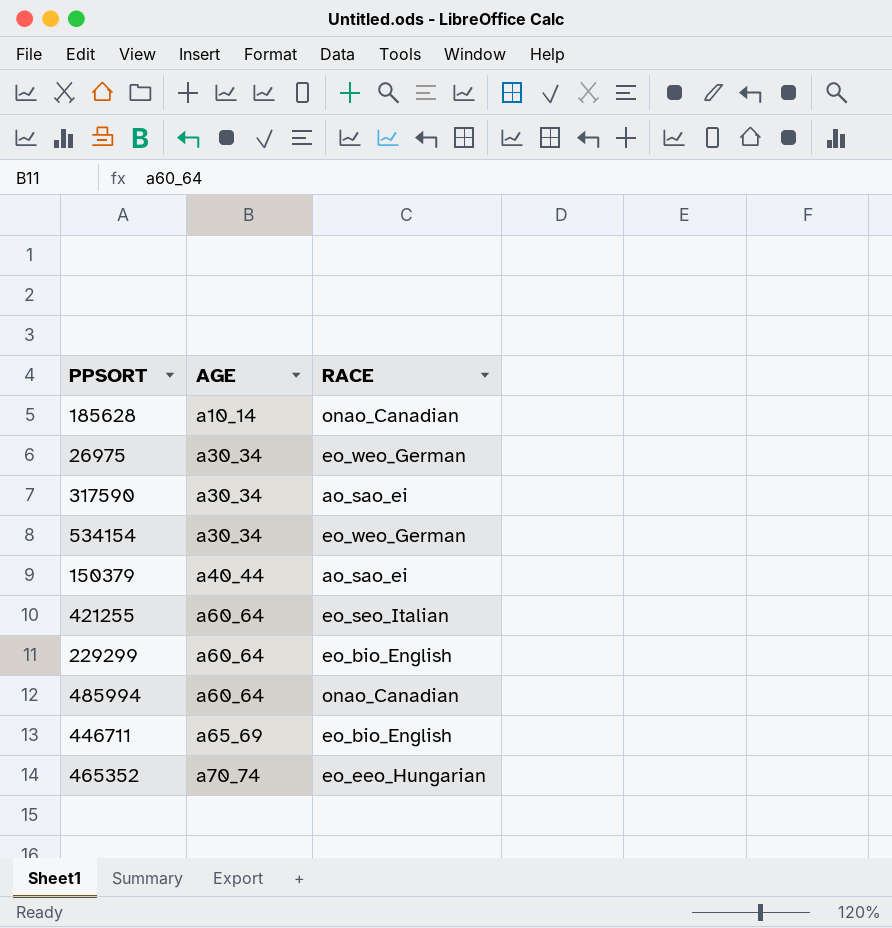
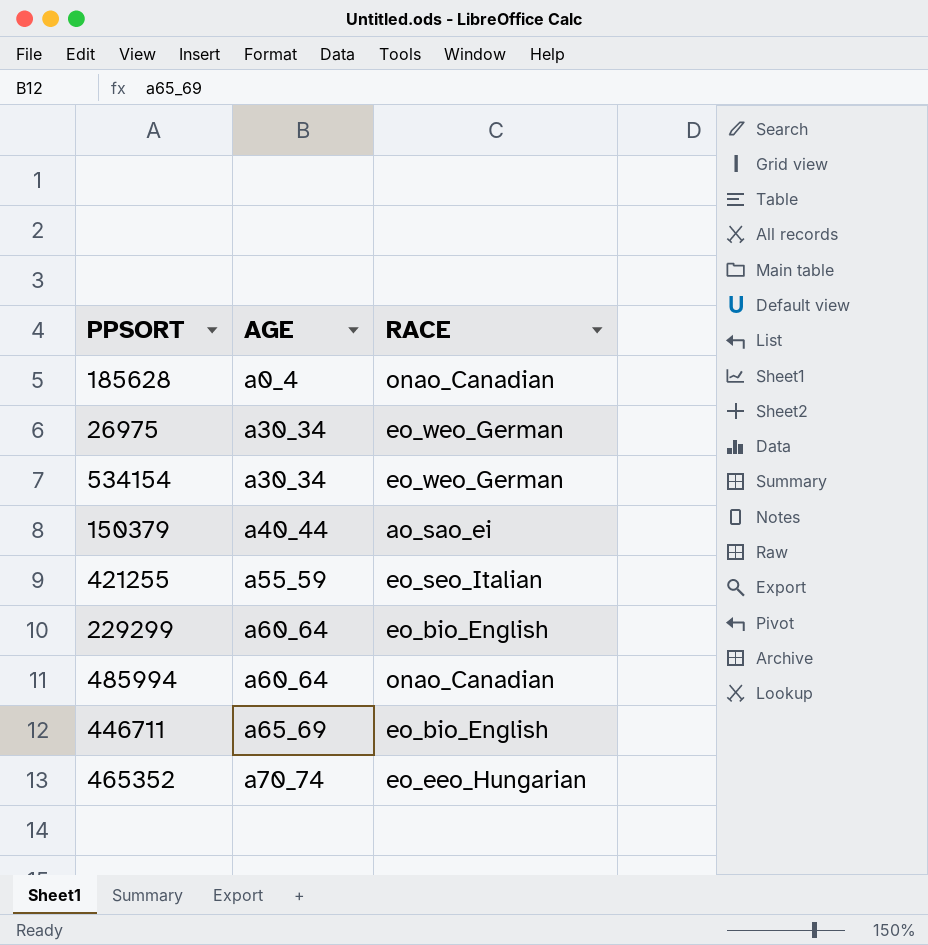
row 317590: a30_34 | ao_sao_ei -> none
185628 | AGE: a10_14 -> a0_4
421255 | AGE: a60_64 -> a55_59

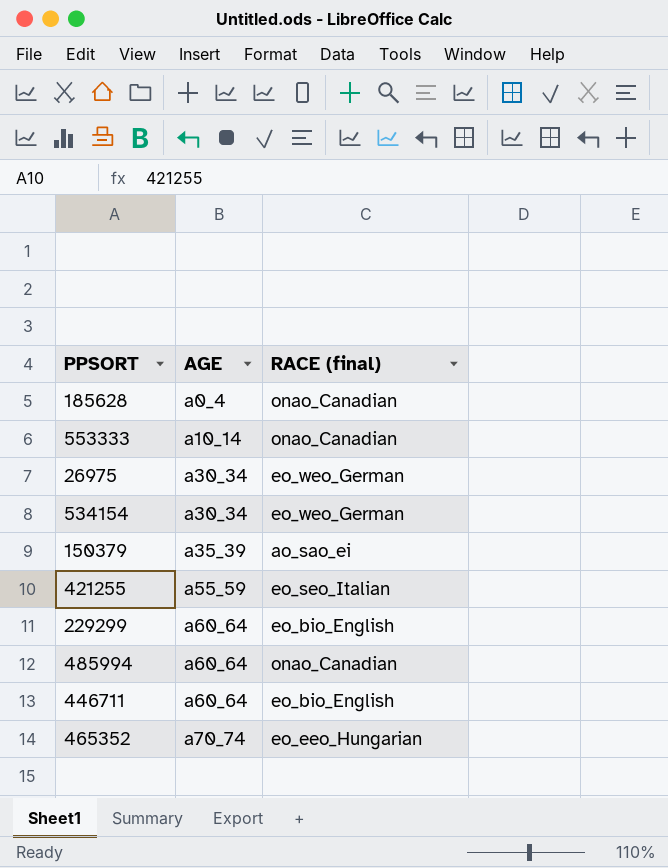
column name: RACE -> RACE (final)
row 553333: none -> a10_14 | onao_Canadian
150379 | AGE: a40_44 -> a35_39
446711 | AGE: a65_69 -> a60_64

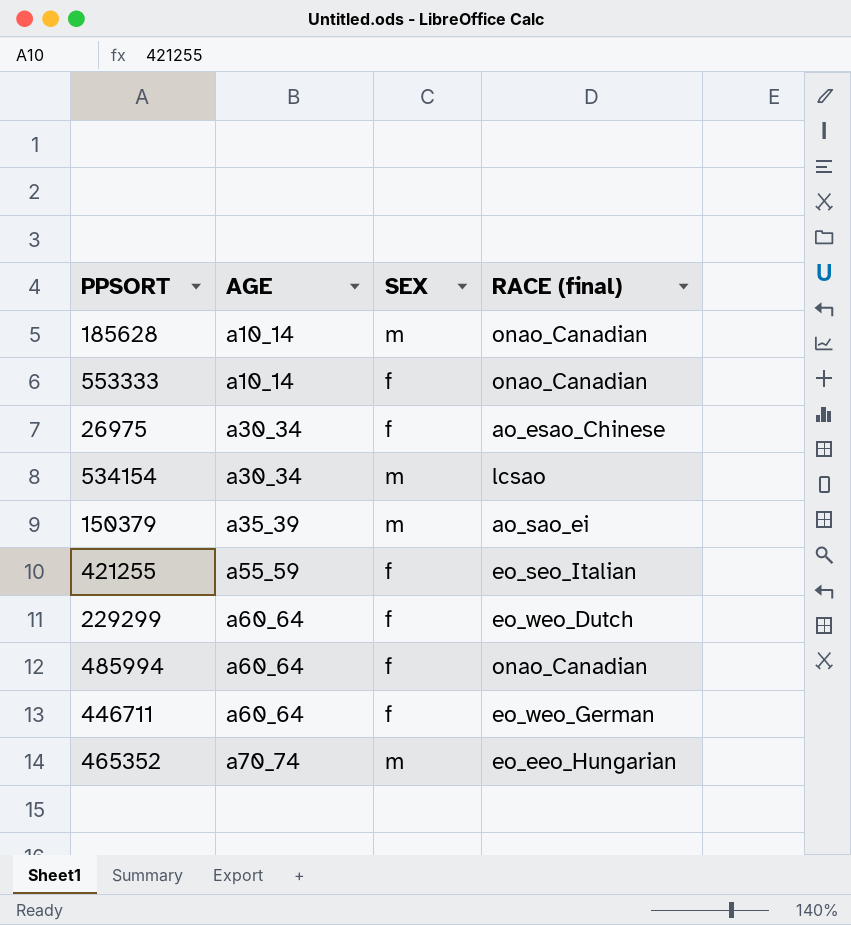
column SEX | position: none -> 3
185628 | AGE: a0_4 -> a10_14
26975 | RACE (final): eo_weo_German -> ao_esao_Chinese
534154 | RACE (final): eo_weo_German -> lcsao
229299 | RACE (final): eo_bio_English -> eo_weo_Dutch
446711 | RACE (final): eo_bio_English -> eo_weo_German

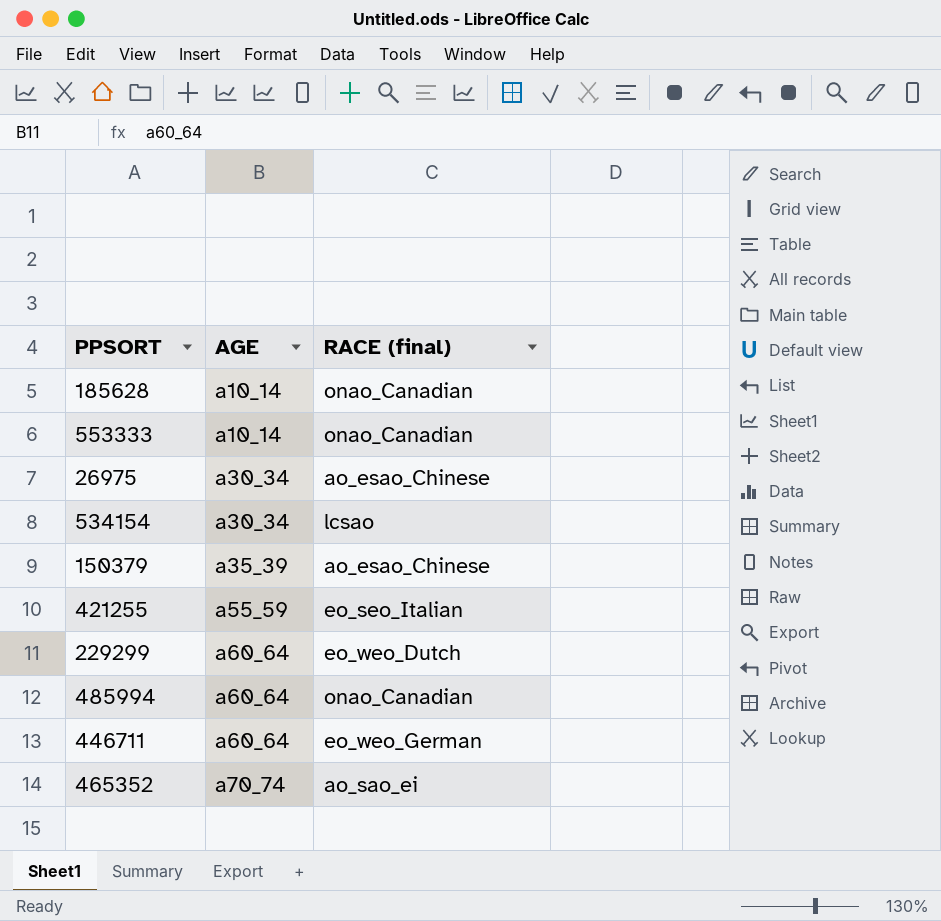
column SEX | position: 3 -> none
150379 | RACE (final): ao_sao_ei -> ao_esao_Chinese
465352 | RACE (final): eo_eeo_Hungarian -> ao_sao_ei

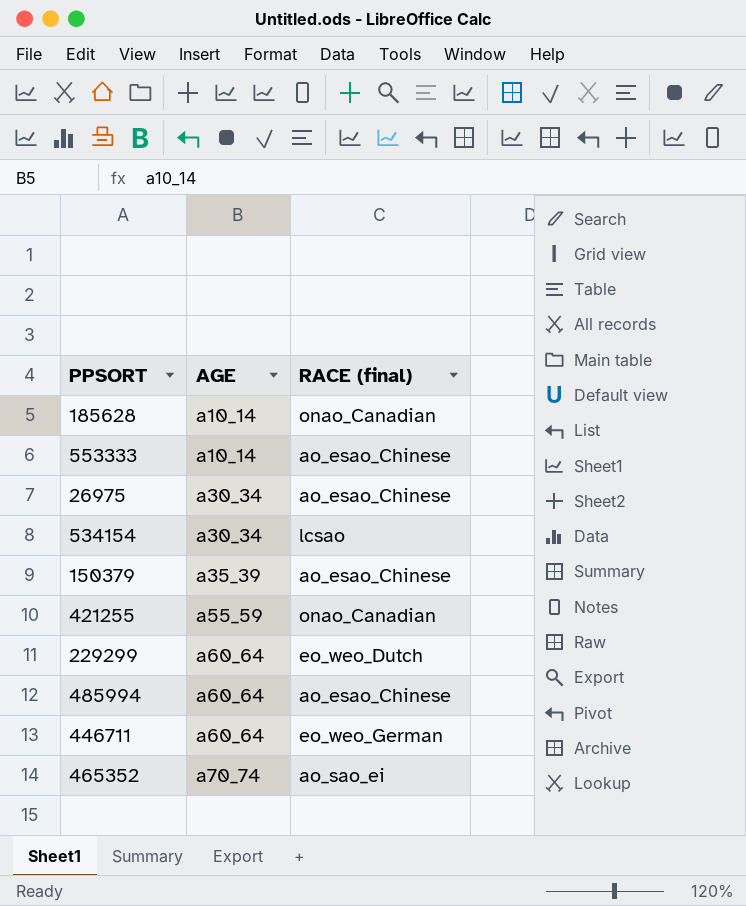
553333 | RACE (final): onao_Canadian -> ao_esao_Chinese
421255 | RACE (final): eo_seo_Italian -> onao_Canadian
485994 | RACE (final): onao_Canadian -> ao_esao_Chinese

